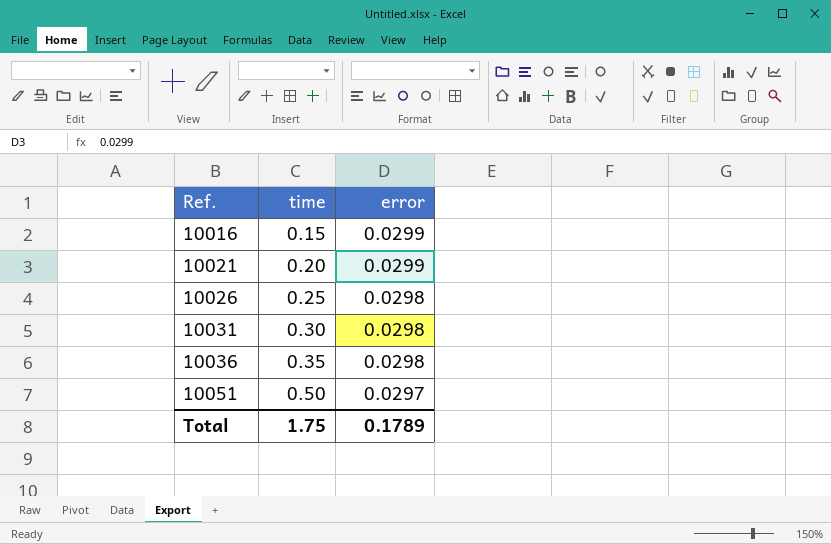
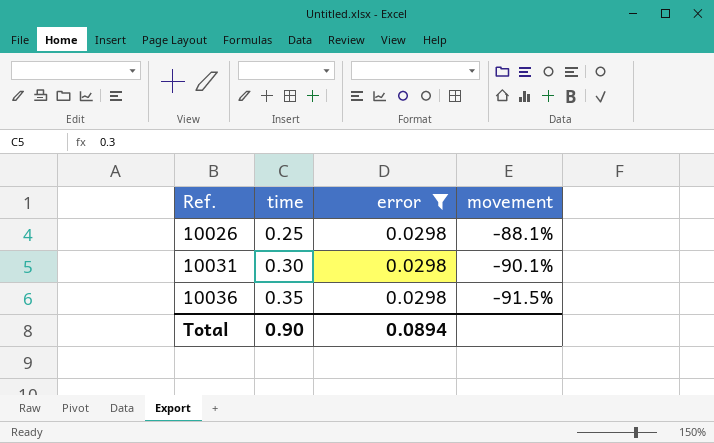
filter: none -> error = 0.0298
column movement | formula: none -> ([error] - [time]) / [time]
Total | time: 1.75 -> 0.90
Total | error: 0.1789 -> 0.0894

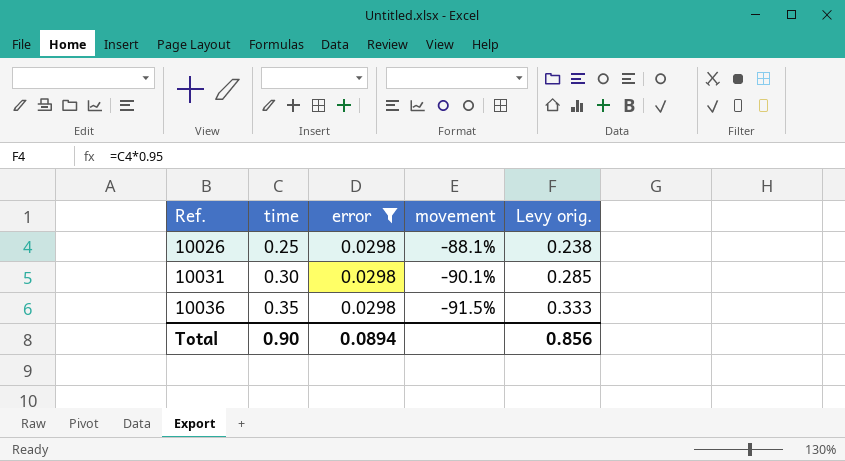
column Levy orig. | formula: none -> [time] * 0.95

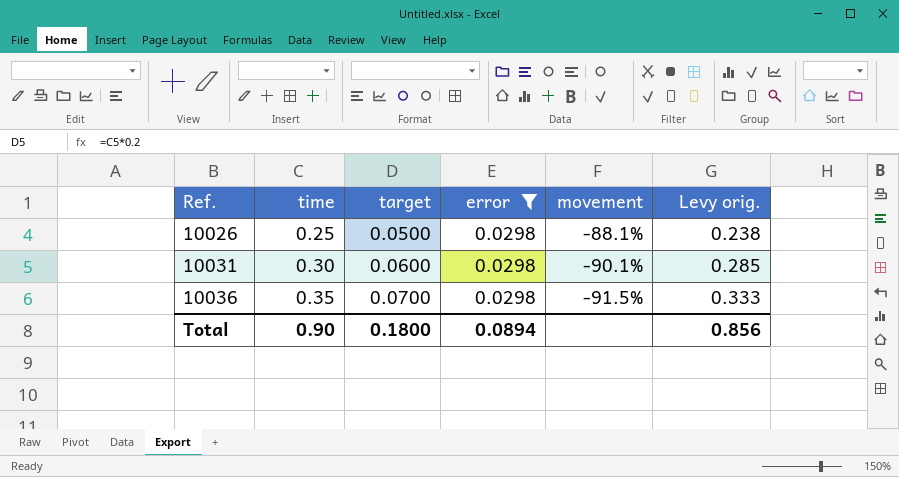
column target | formula: none -> [time] * 0.2

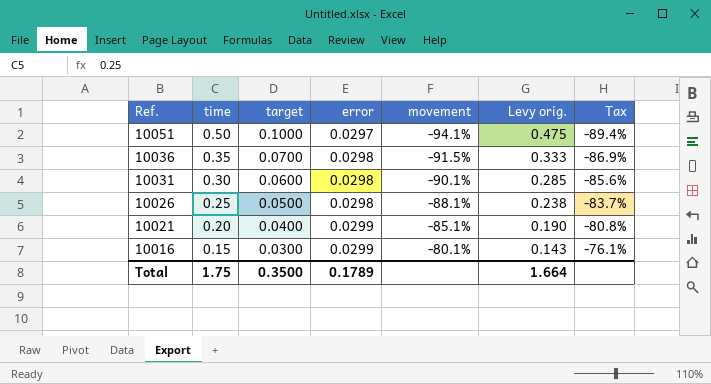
filter: error = 0.0298 -> none
row order: Ref. ascending -> Ref. descending
column Tax | formula: none -> [movement] * 0.95
Total | time: 0.90 -> 1.75
Total | target: 0.1800 -> 0.3500
Total | error: 0.0894 -> 0.1789
Total | Levy orig.: 0.856 -> 1.664

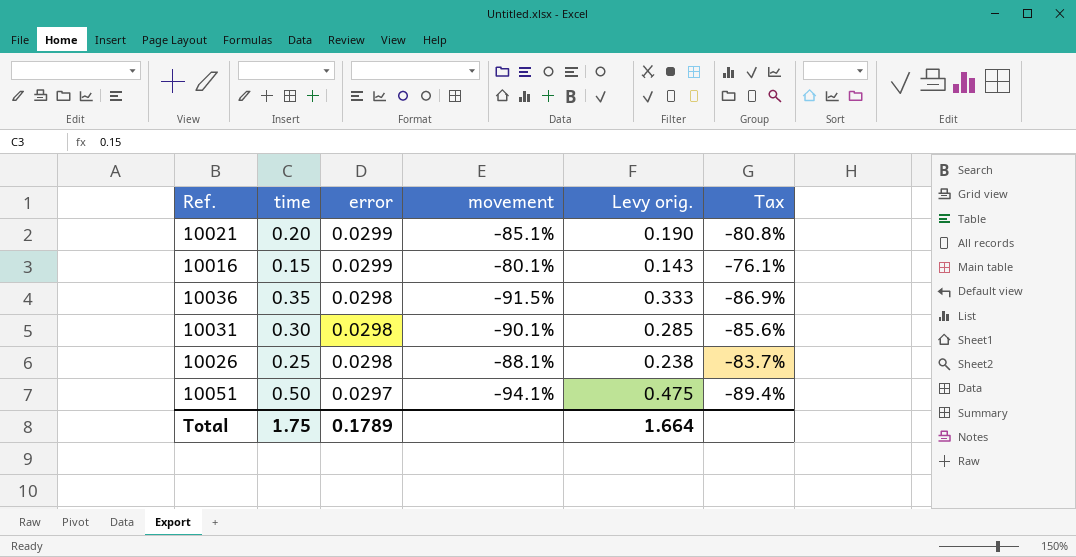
row order: Ref. descending -> error descending
column target | formula: [time] * 0.2 -> none

